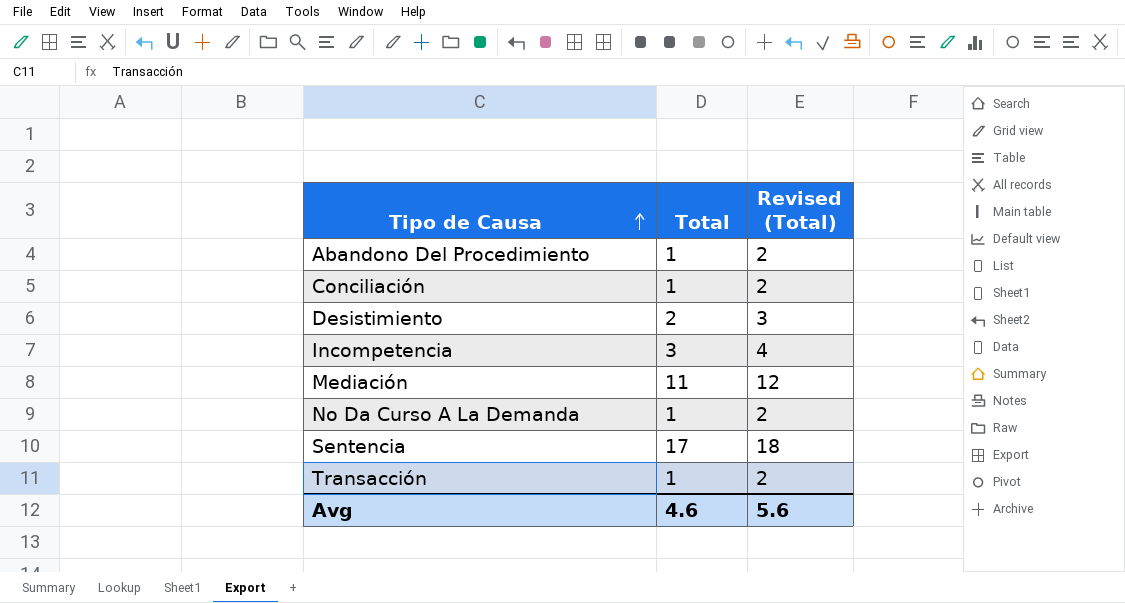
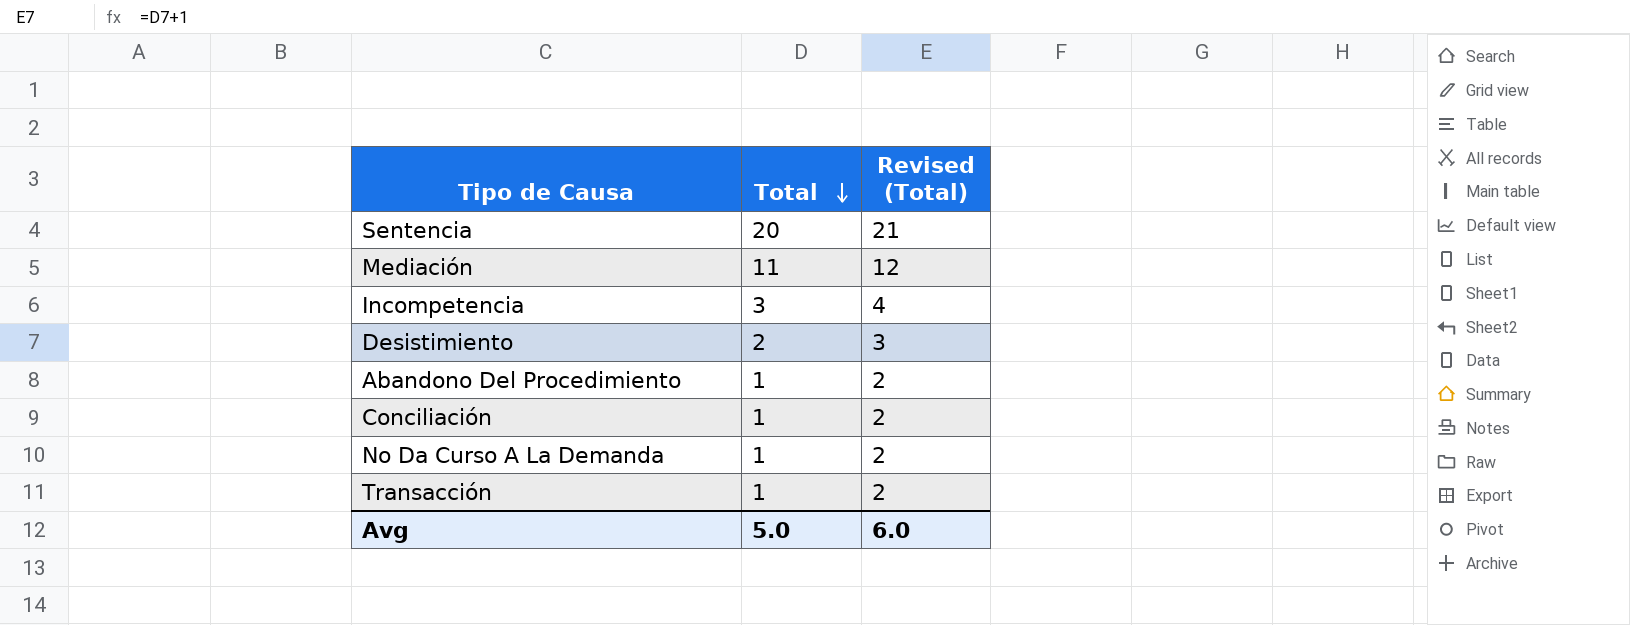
row order: Tipo de Causa ascending -> Total descending
Sentencia | Total: 17 -> 20
Sentencia | Revised (Total): 18 -> 21
Avg | Total: 4.6 -> 5.0
Avg | Revised (Total): 5.6 -> 6.0

